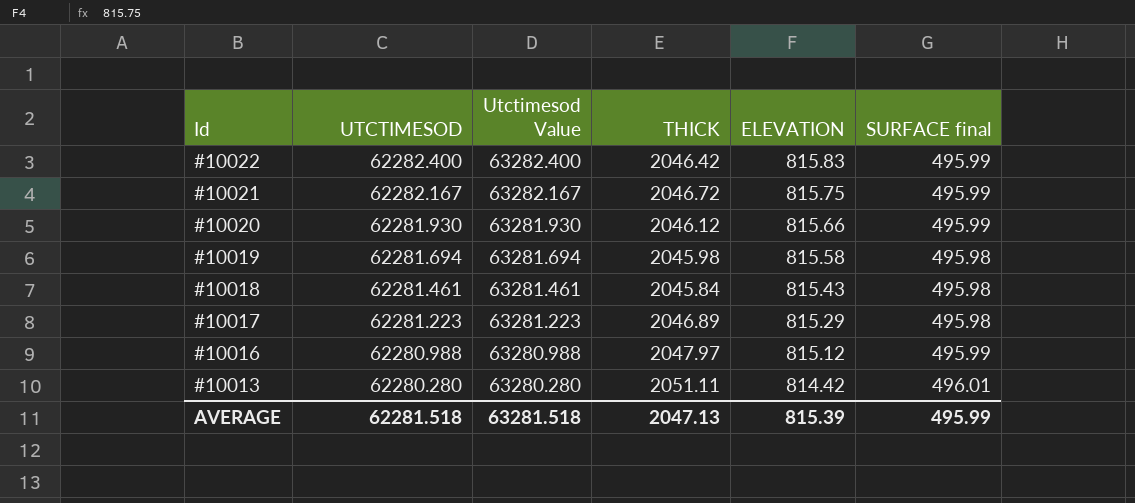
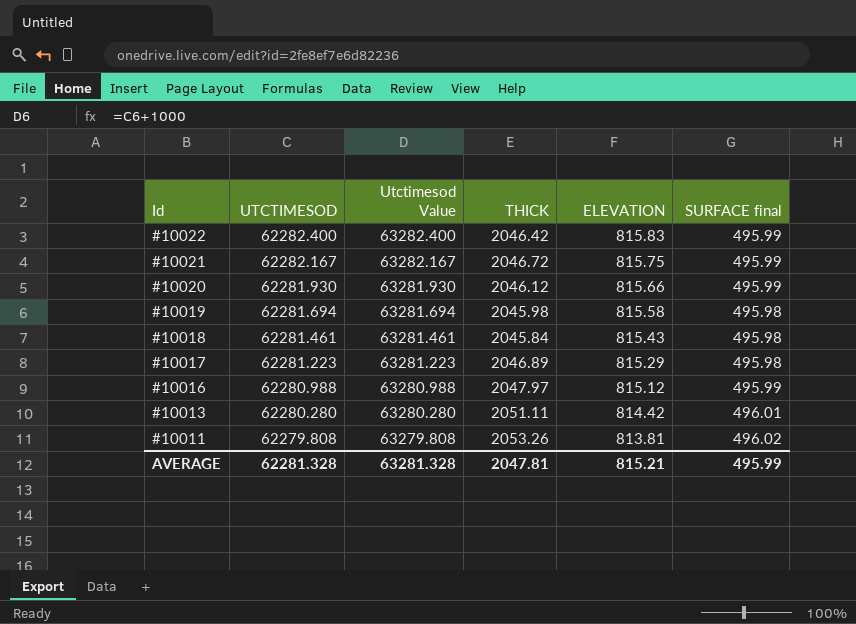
row #10011: none -> 62279.808 | 63279.808 | 2053.26 | 813.81 | 496.02
AVERAGE | UTCTIMESOD: 62281.518 -> 62281.328
AVERAGE | Utctimesod Value: 63281.518 -> 63281.328
AVERAGE | THICK: 2047.13 -> 2047.81
AVERAGE | ELEVATION: 815.39 -> 815.21

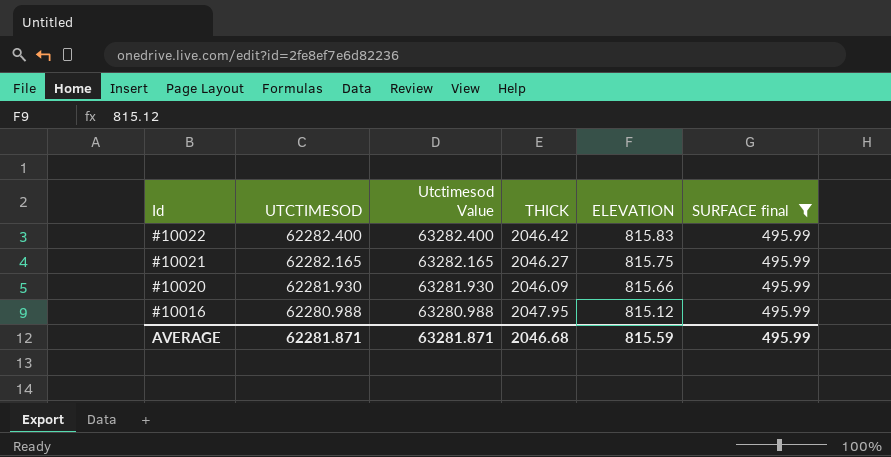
filter: none -> SURFACE final = 495.99
#10021 | UTCTIMESOD: 62282.167 -> 62282.165
#10021 | Utctimesod Value: 63282.167 -> 63282.165
#10021 | THICK: 2046.72 -> 2046.27
#10020 | THICK: 2046.12 -> 2046.09
#10016 | THICK: 2047.97 -> 2047.95
AVERAGE | UTCTIMESOD: 62281.328 -> 62281.871
AVERAGE | Utctimesod Value: 63281.328 -> 63281.871
AVERAGE | THICK: 2047.81 -> 2046.68
AVERAGE | ELEVATION: 815.21 -> 815.59

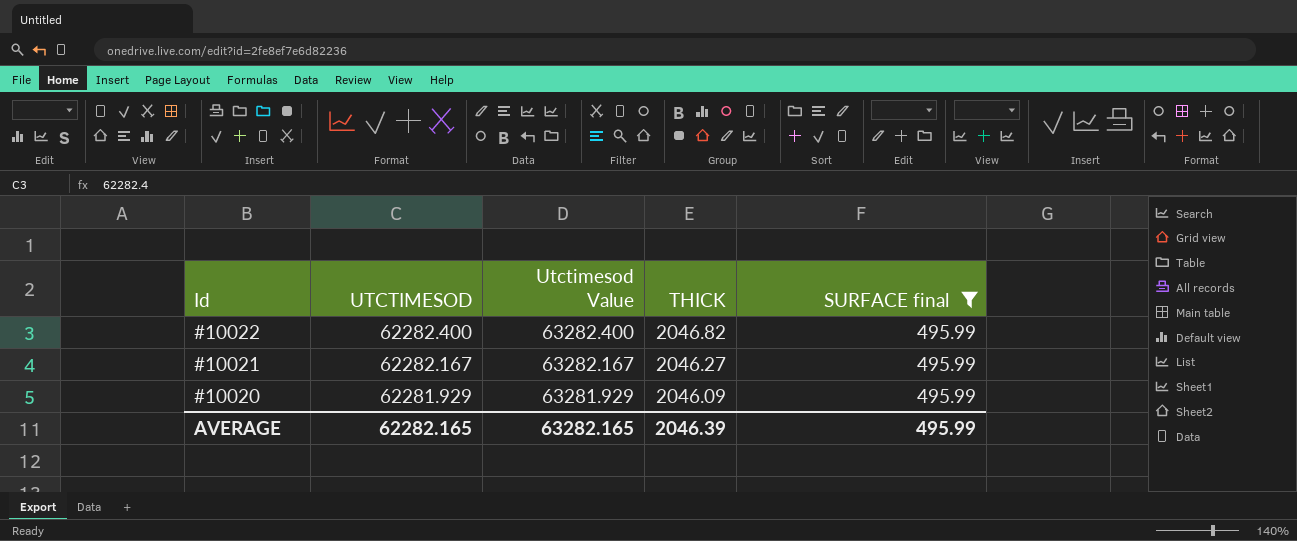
column ELEVATION | position: 5 -> none
row #10016: 62280.988 | 63280.988 | 2047.95 | 815.12 | 495.99 -> none
#10022 | THICK: 2046.42 -> 2046.82
#10021 | UTCTIMESOD: 62282.165 -> 62282.167
#10021 | Utctimesod Value: 63282.165 -> 63282.167
#10020 | UTCTIMESOD: 62281.930 -> 62281.929
#10020 | Utctimesod Value: 63281.930 -> 63281.929
AVERAGE | UTCTIMESOD: 62281.871 -> 62282.165
AVERAGE | Utctimesod Value: 63281.871 -> 63282.165
AVERAGE | THICK: 2046.68 -> 2046.39

